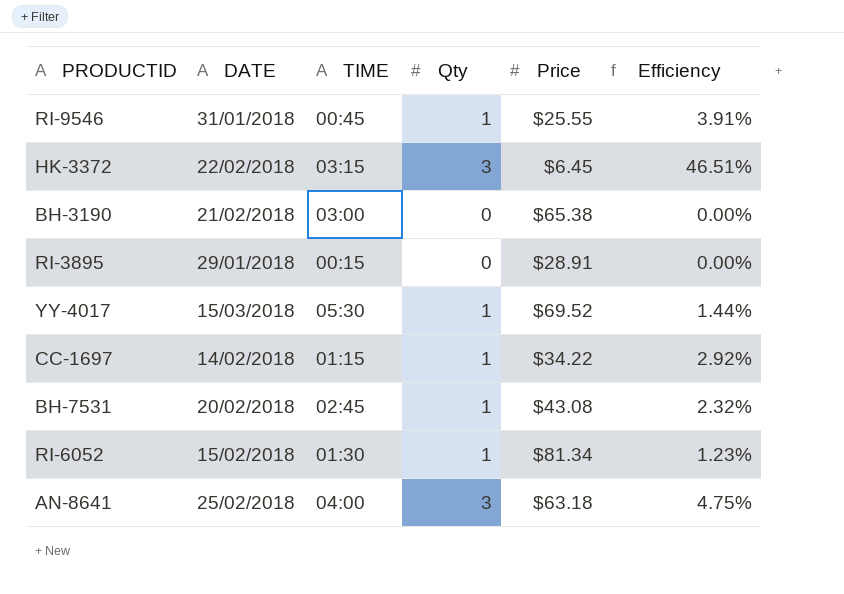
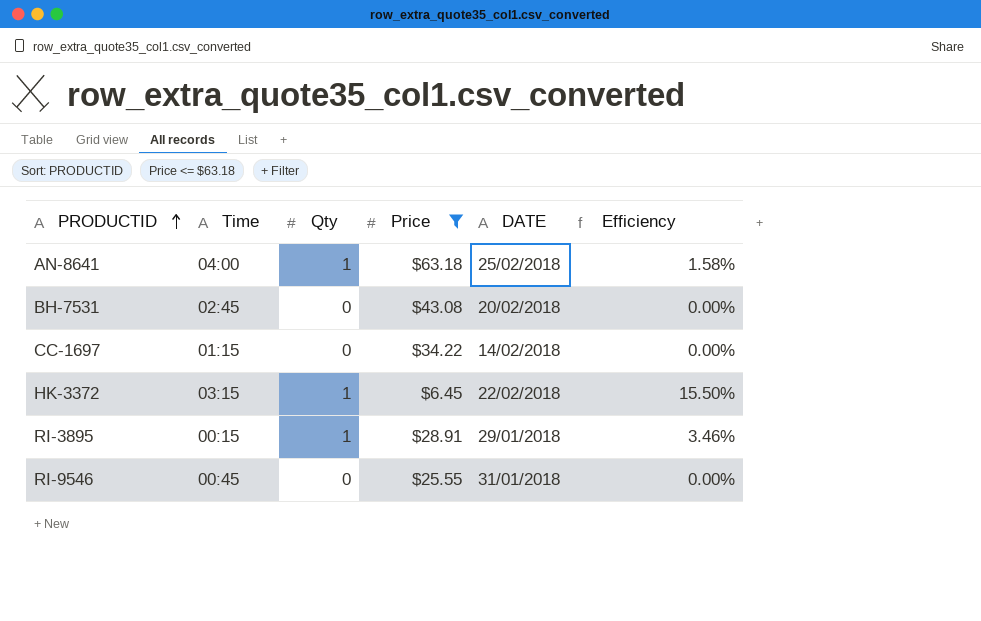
filter: none -> Price <= $63.18
row order: none -> PRODUCTID ascending
column name: TIME -> Time
column DATE | position: 2 -> 5
AN-8641 | Qty: 3 -> 1
AN-8641 | Efficiency: 4.75% -> 1.58%
BH-7531 | Qty: 1 -> 0
BH-7531 | Efficiency: 2.32% -> 0.00%
CC-1697 | Qty: 1 -> 0
CC-1697 | Efficiency: 2.92% -> 0.00%
HK-3372 | Qty: 3 -> 1
HK-3372 | Efficiency: 46.51% -> 15.50%
RI-3895 | Qty: 0 -> 1
RI-3895 | Efficiency: 0.00% -> 3.46%
RI-9546 | Qty: 1 -> 0
RI-9546 | Efficiency: 3.91% -> 0.00%

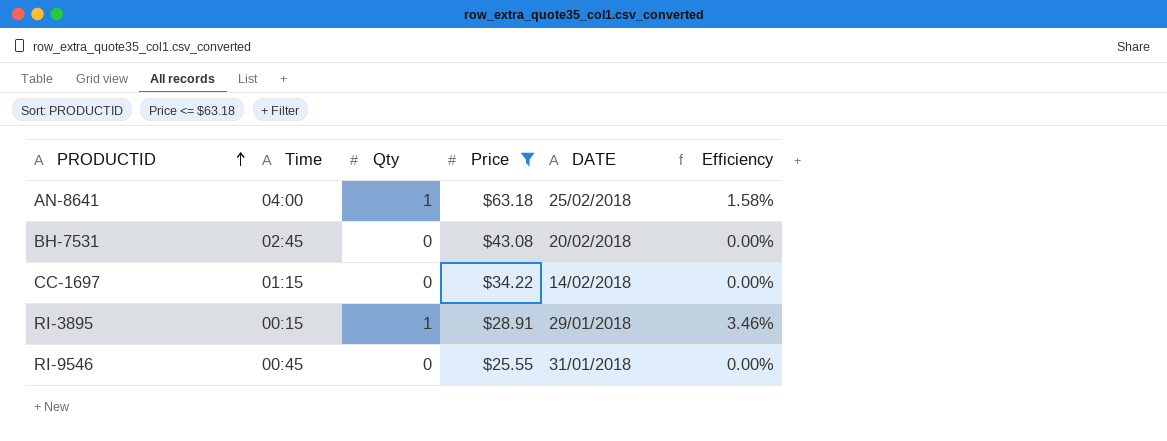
row HK-3372: 03:15 | 1 | $6.45 | 22/02/2018 | 15.50% -> none

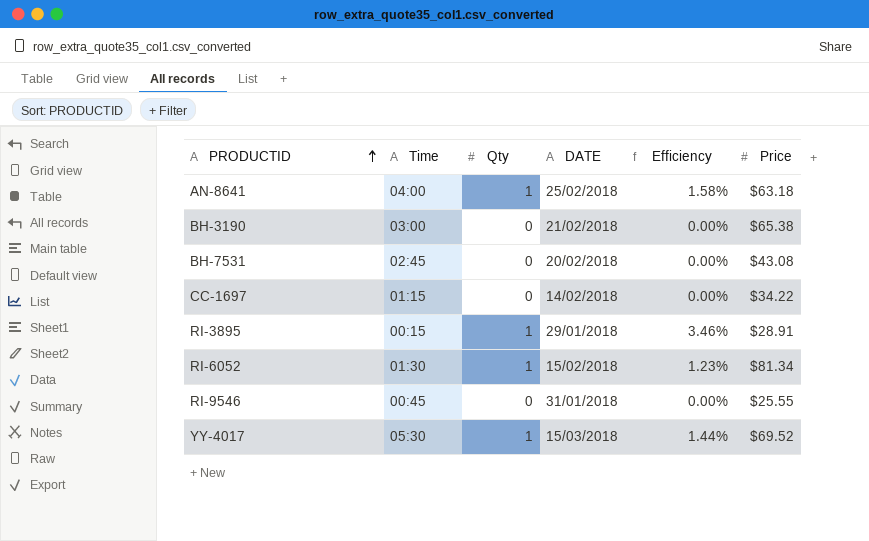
filter: Price <= $63.18 -> none
column Price | position: 4 -> 6

